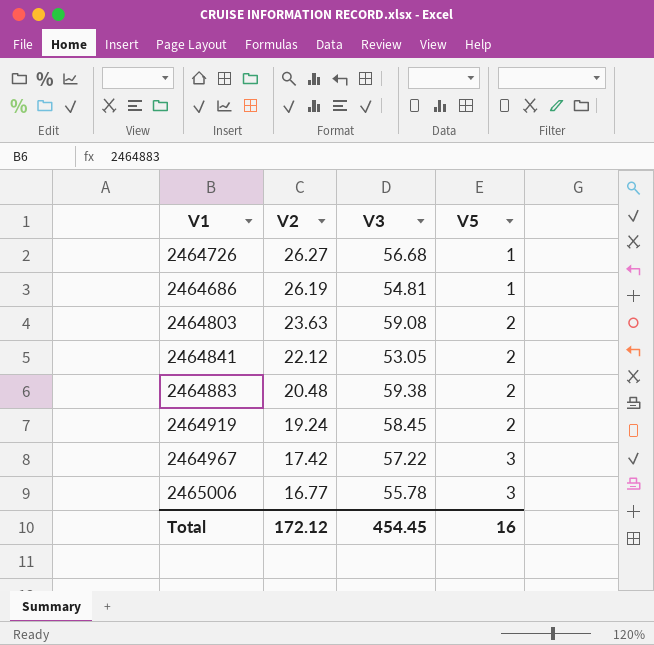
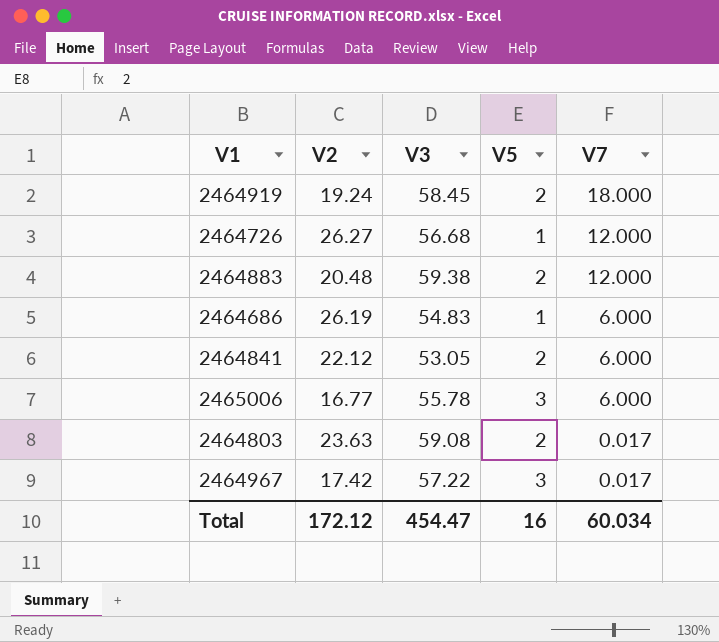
row order: V2 descending -> V7 descending
column V7 | position: none -> 5
2464686 | V3: 54.81 -> 54.83
Total | V3: 454.45 -> 454.47

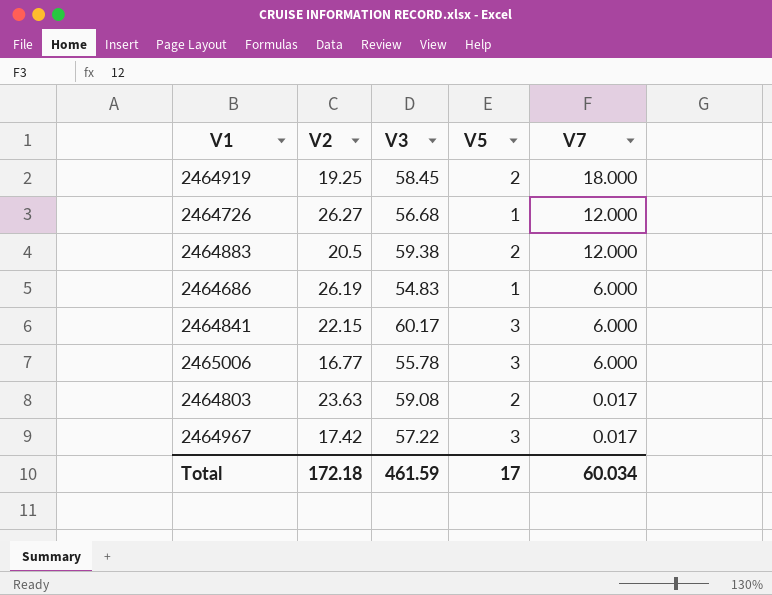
2464919 | V2: 19.24 -> 19.25
2464883 | V2: 20.48 -> 20.5
2464841 | V2: 22.12 -> 22.15
2464841 | V3: 53.05 -> 60.17
2464841 | V5: 2 -> 3
Total | V2: 172.12 -> 172.18
Total | V3: 454.47 -> 461.59
Total | V5: 16 -> 17

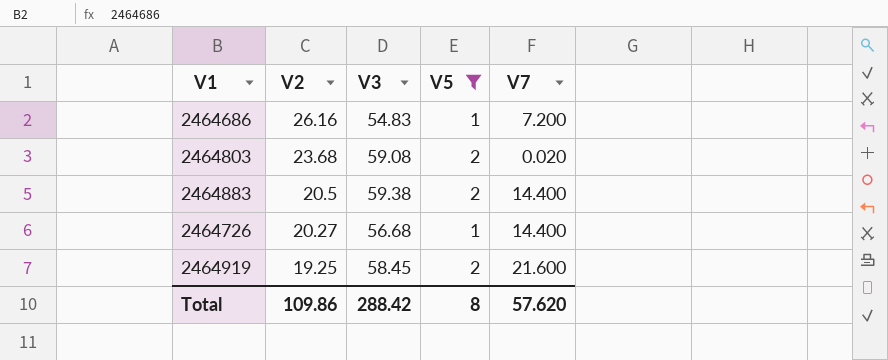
filter: none -> V5 != 3
row order: V7 descending -> V2 descending
2464686 | V2: 26.19 -> 26.16
2464686 | V7: 6.000 -> 7.200
2464803 | V2: 23.63 -> 23.68
2464803 | V7: 0.017 -> 0.020
2464883 | V7: 12.000 -> 14.400
2464726 | V2: 26.27 -> 20.27
2464726 | V7: 12.000 -> 14.400
2464919 | V7: 18.000 -> 21.600
Total | V2: 172.18 -> 109.86
Total | V3: 461.59 -> 288.42
Total | V5: 17 -> 8
Total | V7: 60.034 -> 57.620

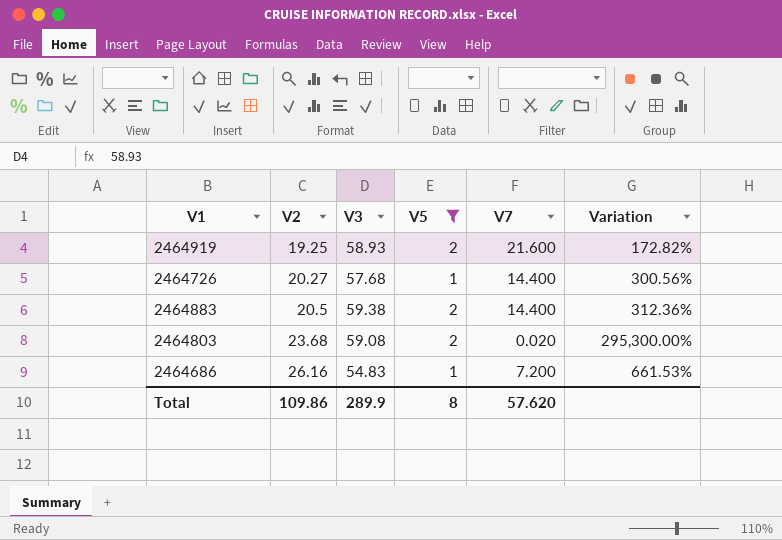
row order: V2 descending -> V2 ascending
column Variation | formula: none -> ([V3] - [V7]) / [V7]
2464919 | V3: 58.45 -> 58.93
2464726 | V3: 56.68 -> 57.68
Total | V3: 288.42 -> 289.9

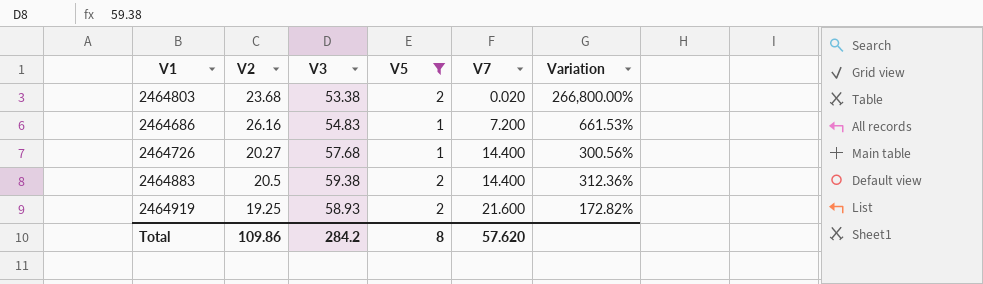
row order: V2 ascending -> V7 ascending
2464803 | V3: 59.08 -> 53.38
2464803 | Variation: 295,300.00% -> 266,800.00%
Total | V3: 289.9 -> 284.2

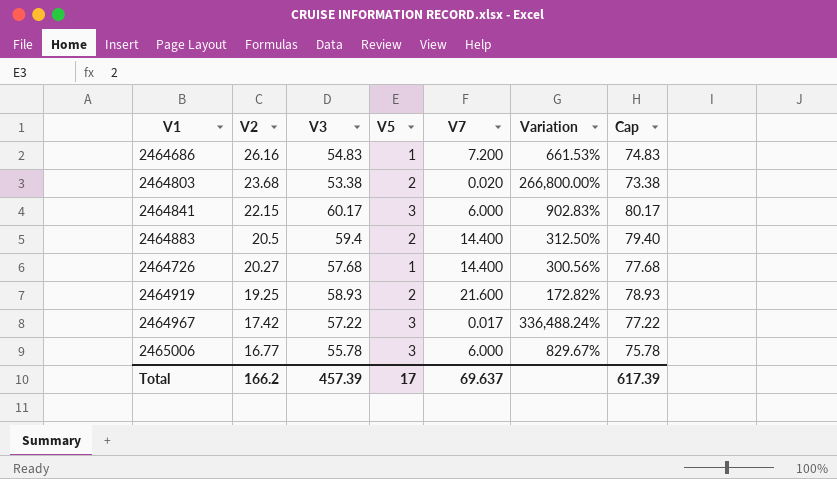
filter: V5 != 3 -> none
row order: V7 ascending -> V2 descending
column Cap | formula: none -> [V3] + 20
2464883 | V3: 59.38 -> 59.4
2464883 | Variation: 312.36% -> 312.50%
Total | V2: 109.86 -> 166.2
Total | V3: 284.2 -> 457.39
Total | V5: 8 -> 17
Total | V7: 57.620 -> 69.637

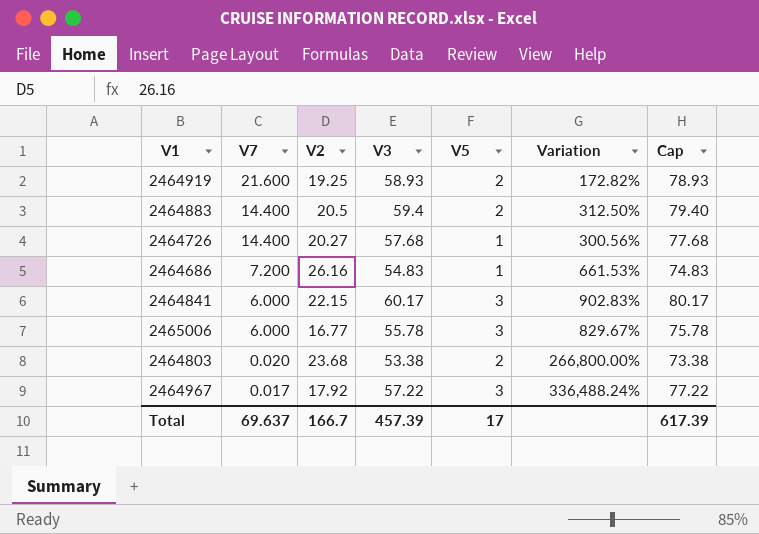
row order: V2 descending -> V7 descending
column V7 | position: 5 -> 2
2464967 | V2: 17.42 -> 17.92
Total | V2: 166.2 -> 166.7

